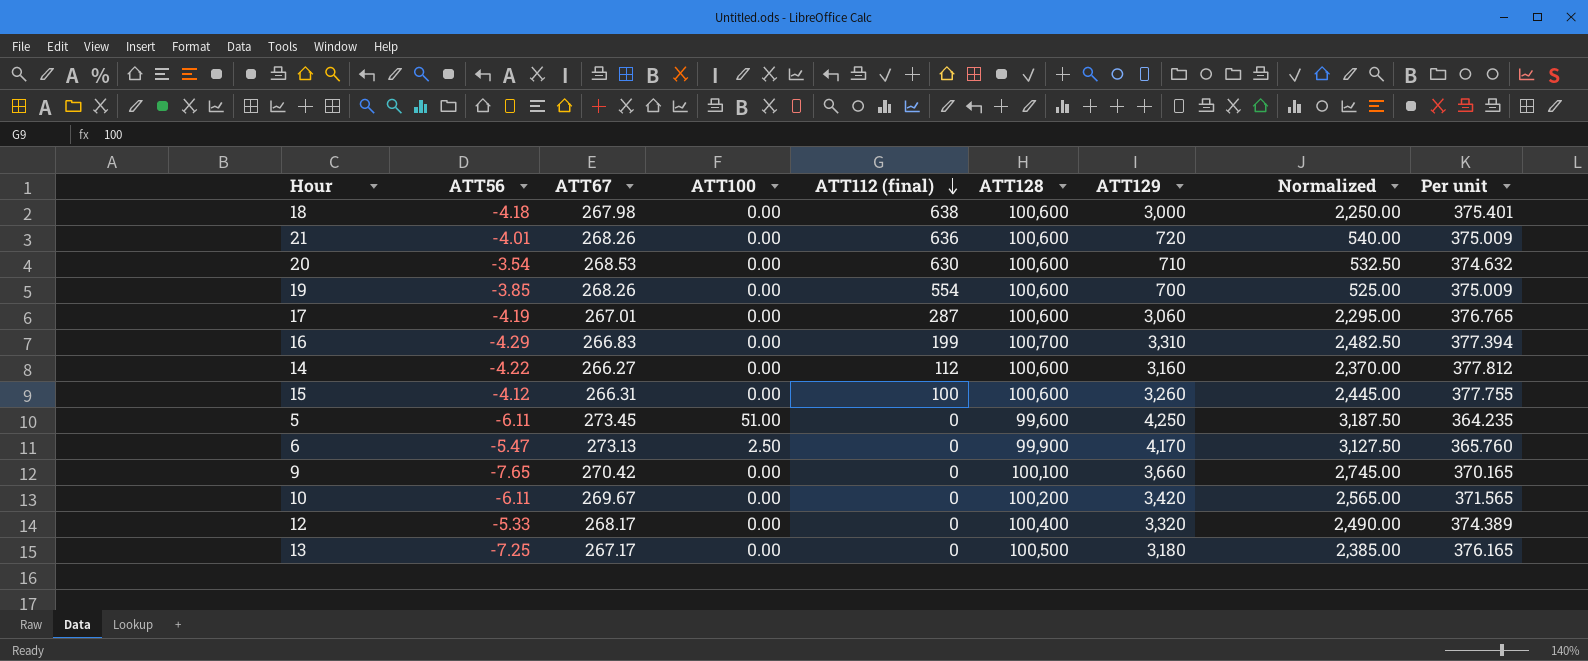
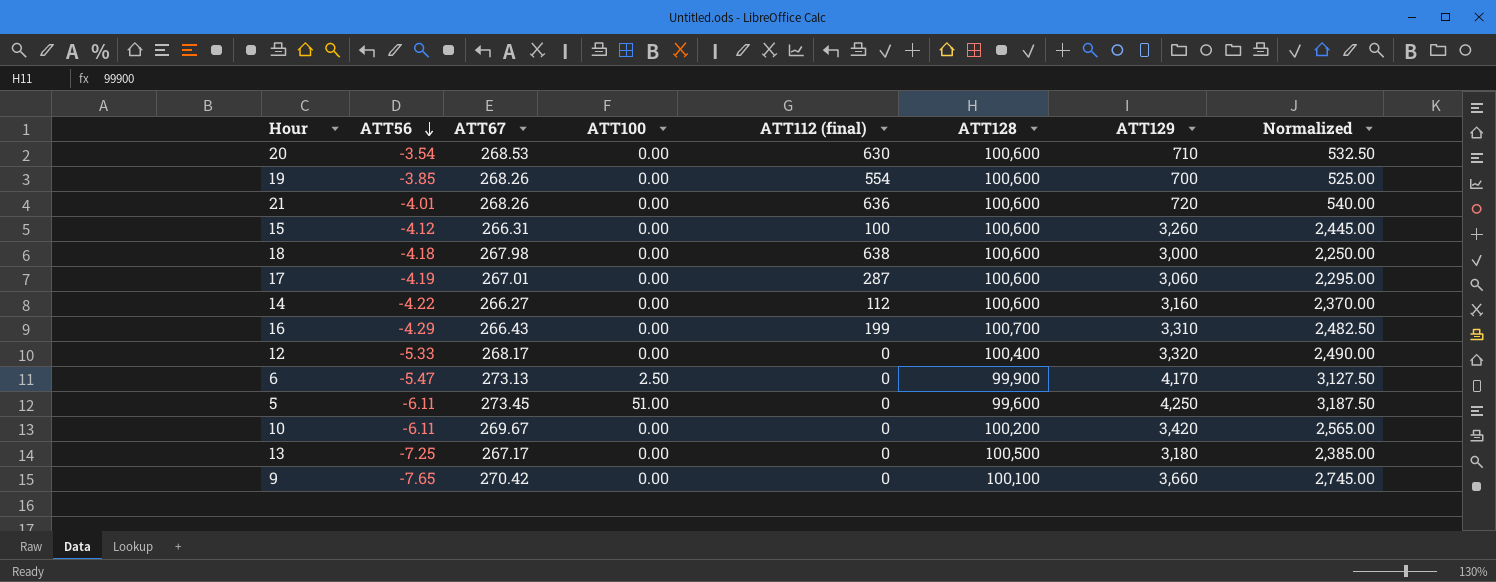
row order: ATT112 (final) descending -> ATT56 descending
column Per unit | formula: [ATT128] / [ATT67] -> none
16 | ATT67: 266.83 -> 266.43

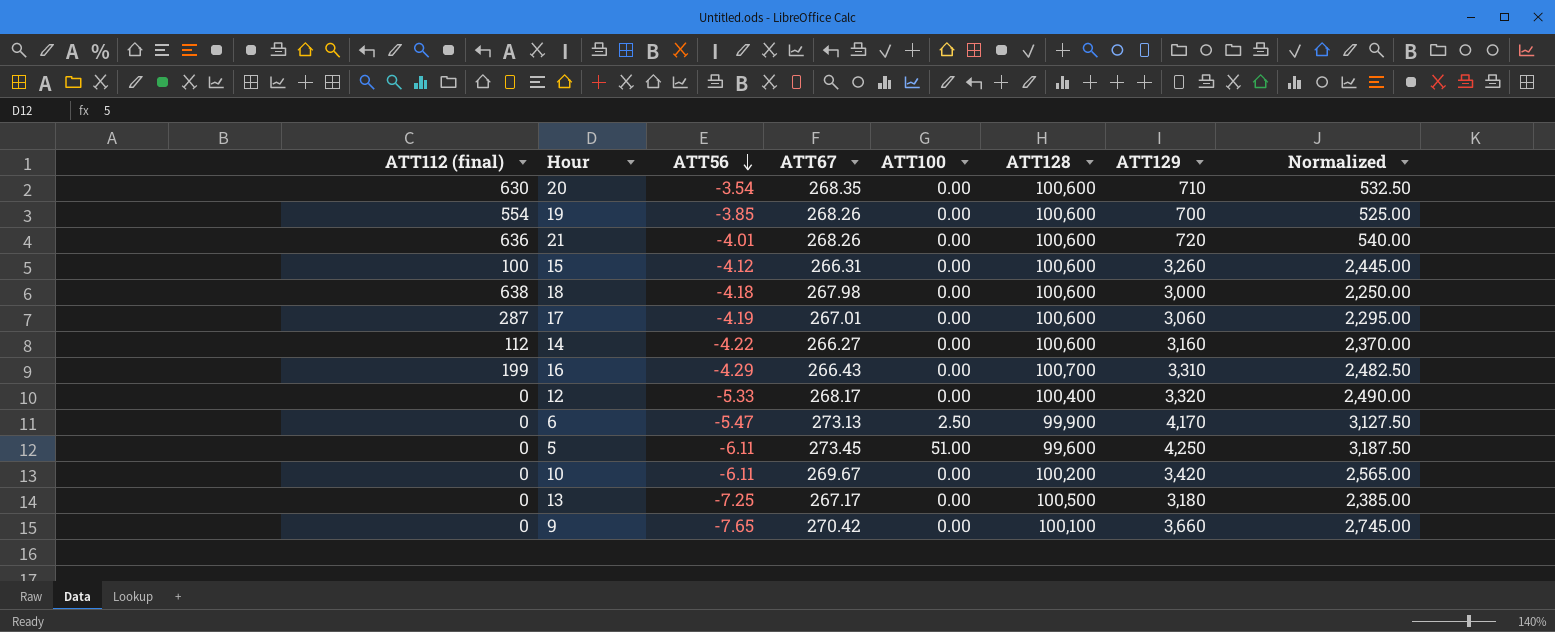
column ATT112 (final) | position: 5 -> 1
20 | ATT67: 268.53 -> 268.35

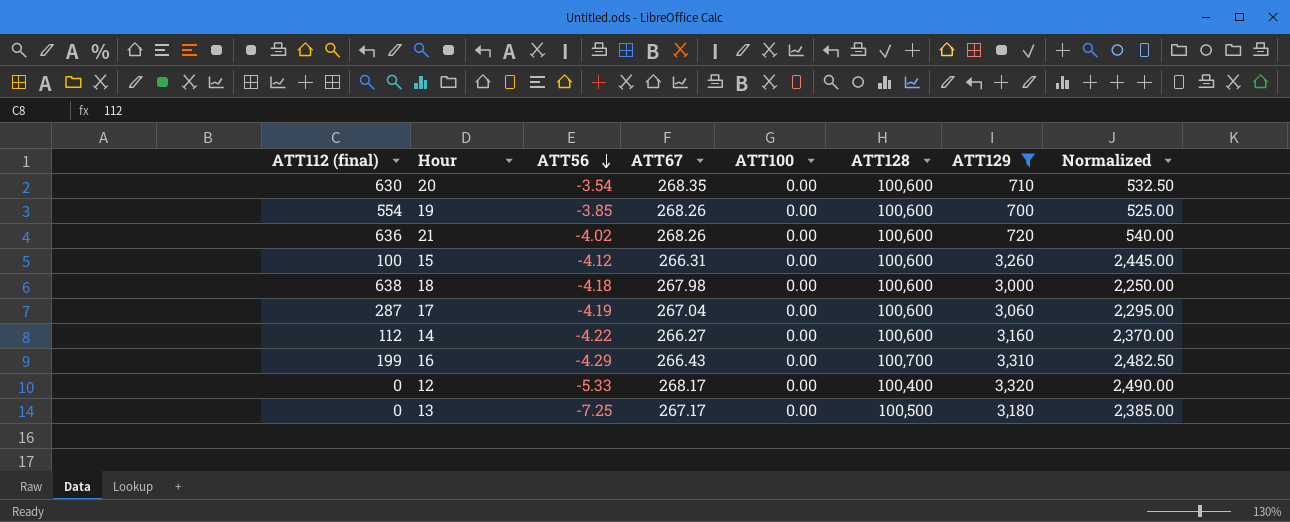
filter: none -> ATT129 <= 3,320
21 | ATT56: -4.01 -> -4.02
17 | ATT67: 267.01 -> 267.04

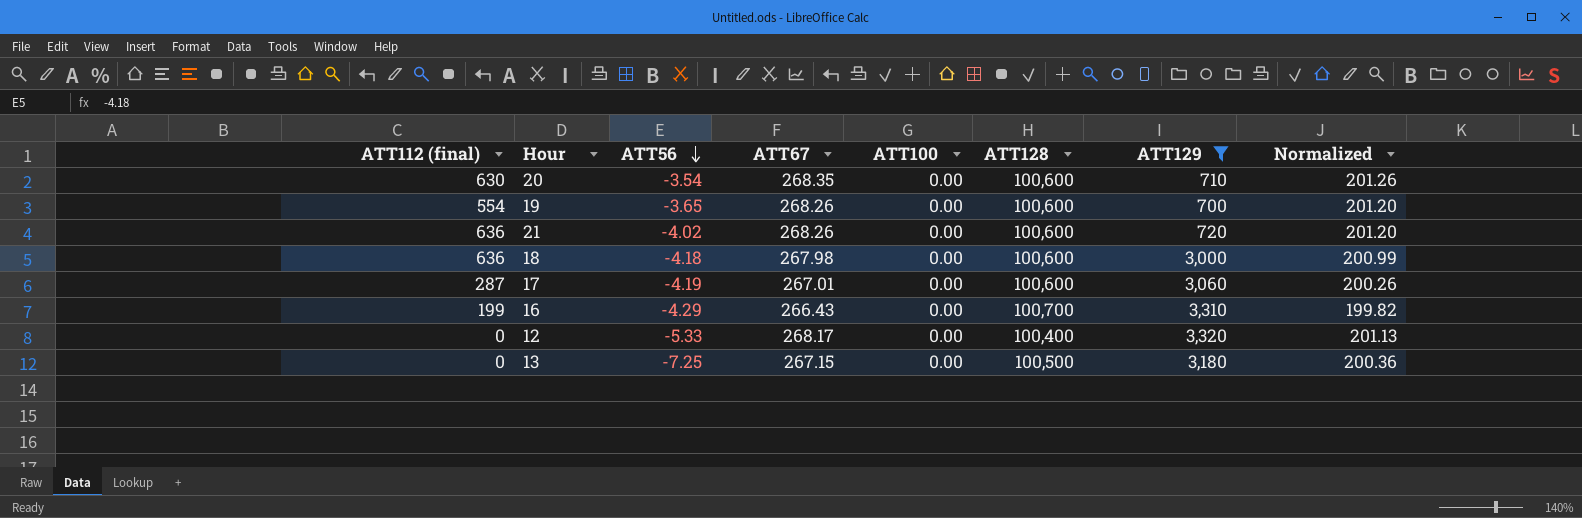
column Normalized | formula: [ATT129] * 0.75 -> [ATT67] * 0.75
row 15: 100 | -4.12 | 266.31 | 0.00 | 100,600 | 3,260 | 2,445.00 -> none
row 14: 112 | -4.22 | 266.27 | 0.00 | 100,600 | 3,160 | 2,370.00 -> none
19 | ATT56: -3.85 -> -3.65
18 | ATT112 (final): 638 -> 636
17 | ATT67: 267.04 -> 267.01
13 | ATT67: 267.17 -> 267.15

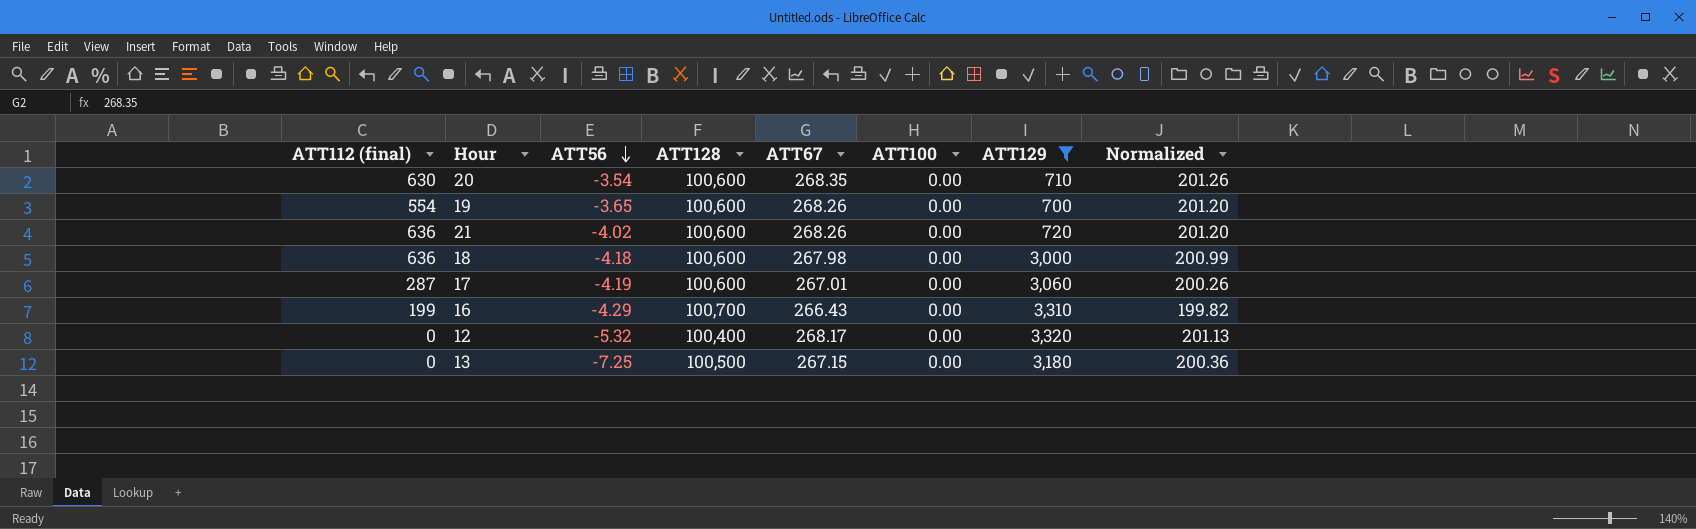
column ATT128 | position: 6 -> 4
12 | ATT56: -5.33 -> -5.32

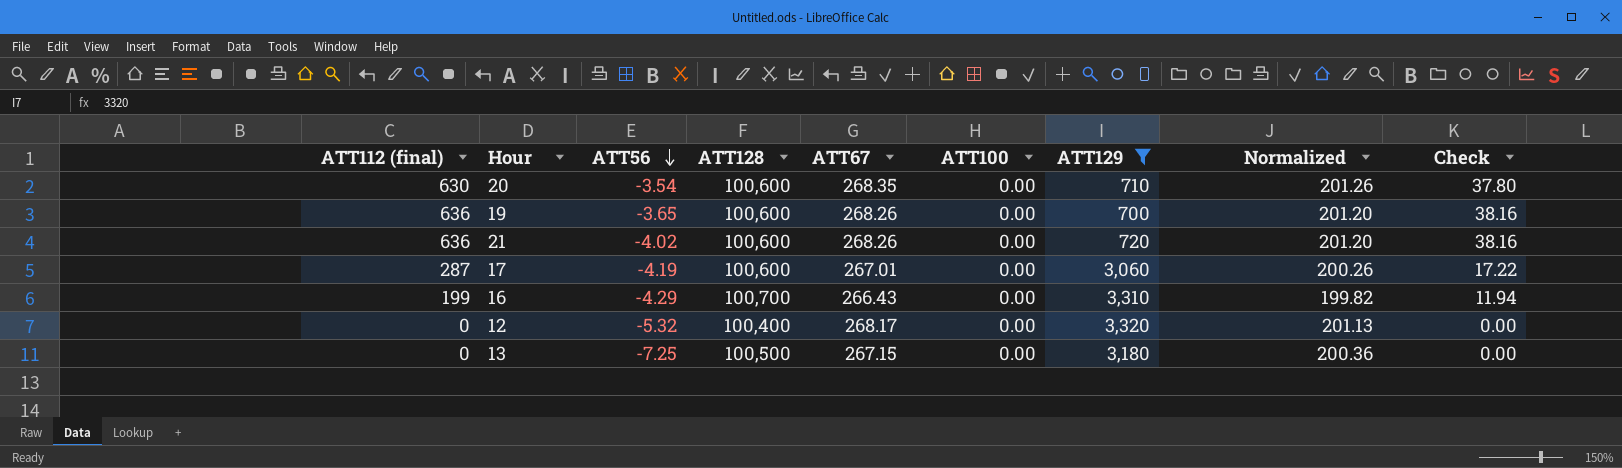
column Check | formula: none -> [ATT112 (final)] * 0.06
row 18: 636 | -4.18 | 100,600 | 267.98 | 0.00 | 3,000 | 200.99 -> none
19 | ATT112 (final): 554 -> 636

